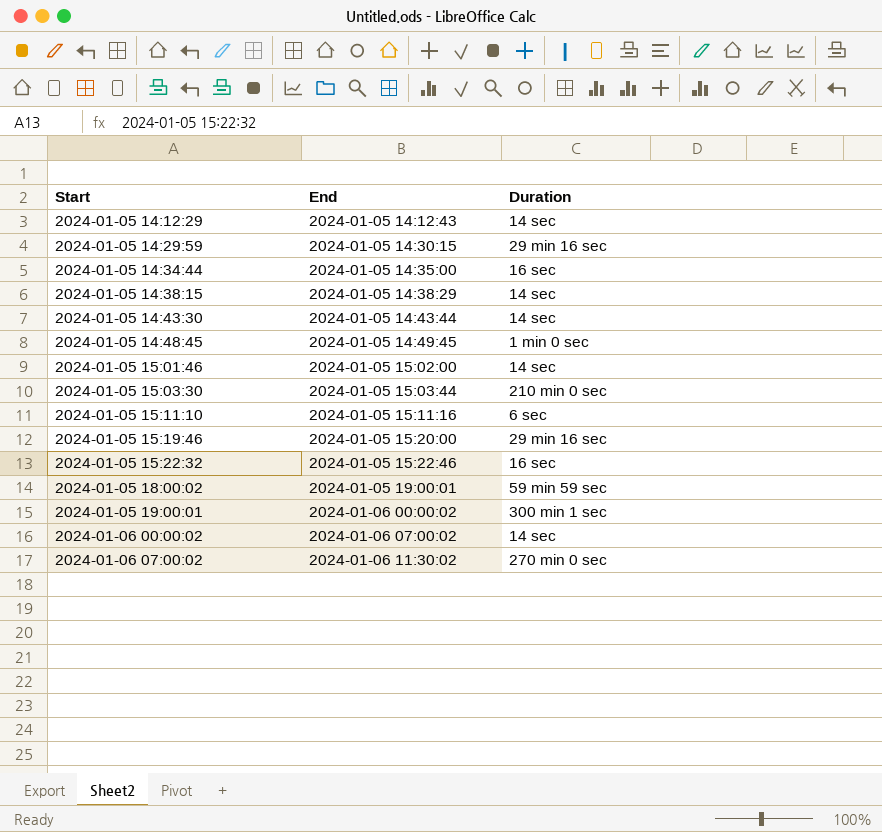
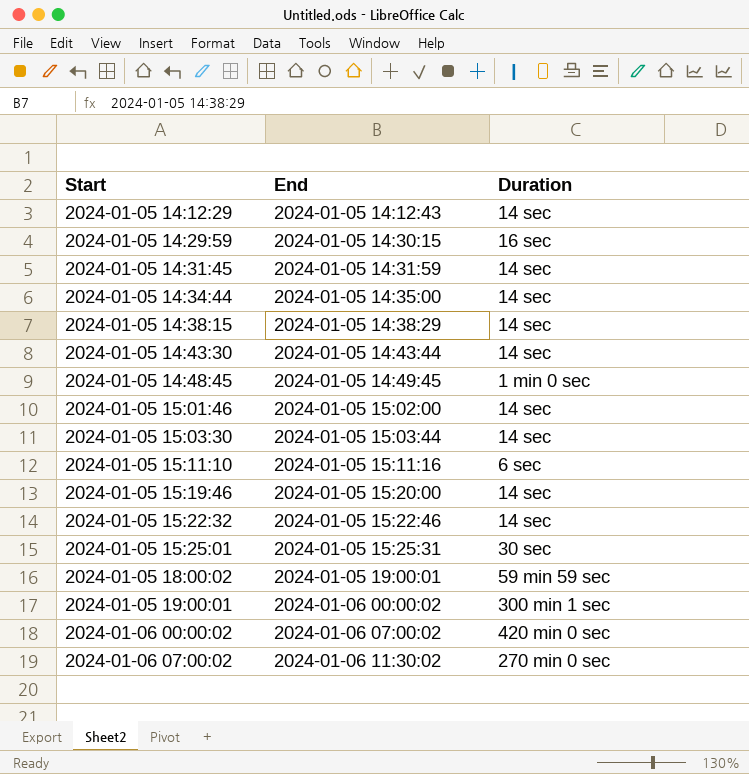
2024-01-05 14:29:59 | Duration: 29 min 16 sec -> 16 sec
row 2024-01-05 14:31:45: none -> 2024-01-05 14:31:59 | 14 sec
2024-01-05 14:34:44 | Duration: 16 sec -> 14 sec
2024-01-05 15:03:30 | Duration: 210 min 0 sec -> 14 sec
2024-01-05 15:19:46 | Duration: 29 min 16 sec -> 14 sec
2024-01-05 15:22:32 | Duration: 16 sec -> 14 sec
row 2024-01-05 15:25:01: none -> 2024-01-05 15:25:31 | 30 sec
2024-01-06 00:00:02 | Duration: 14 sec -> 420 min 0 sec

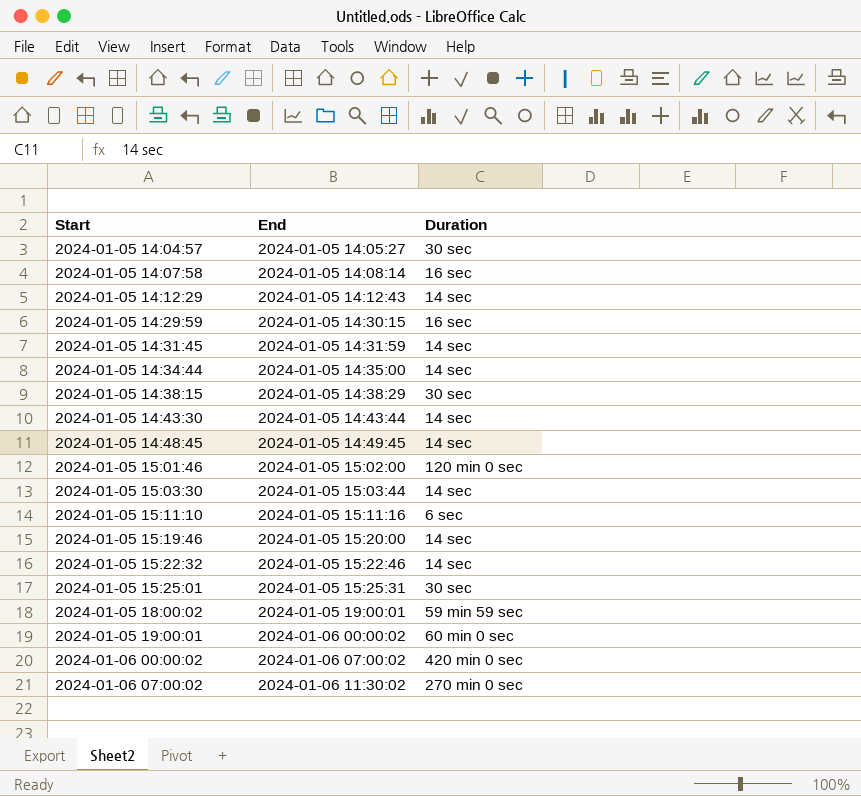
row 2024-01-05 14:04:57: none -> 2024-01-05 14:05:27 | 30 sec
row 2024-01-05 14:07:58: none -> 2024-01-05 14:08:14 | 16 sec
2024-01-05 14:38:15 | Duration: 14 sec -> 30 sec
2024-01-05 14:48:45 | Duration: 1 min 0 sec -> 14 sec
2024-01-05 15:01:46 | Duration: 14 sec -> 120 min 0 sec
2024-01-05 19:00:01 | Duration: 300 min 1 sec -> 60 min 0 sec

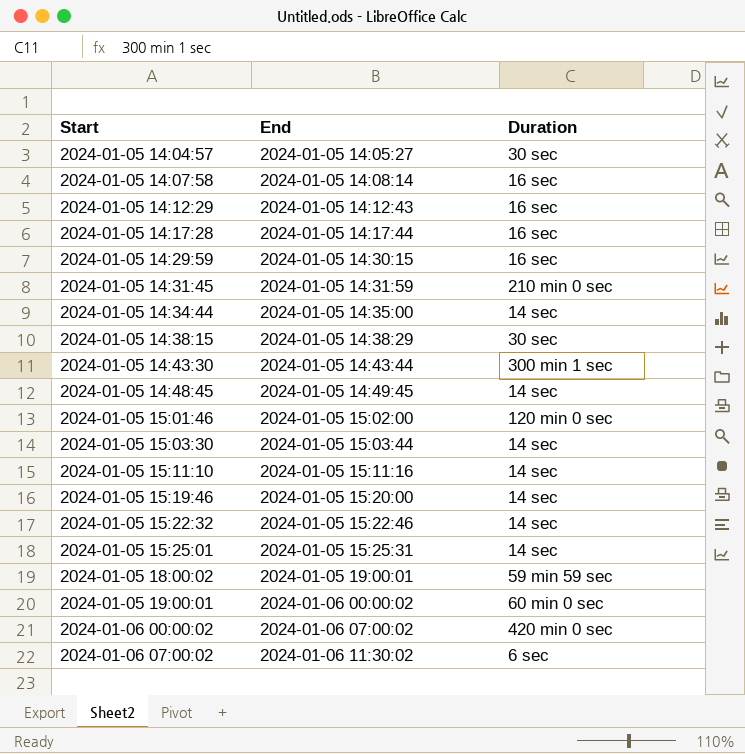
2024-01-05 14:12:29 | Duration: 14 sec -> 16 sec
row 2024-01-05 14:17:28: none -> 2024-01-05 14:17:44 | 16 sec
2024-01-05 14:31:45 | Duration: 14 sec -> 210 min 0 sec
2024-01-05 14:43:30 | Duration: 14 sec -> 300 min 1 sec
2024-01-05 15:11:10 | Duration: 6 sec -> 14 sec
2024-01-05 15:25:01 | Duration: 30 sec -> 14 sec
2024-01-06 07:00:02 | Duration: 270 min 0 sec -> 6 sec

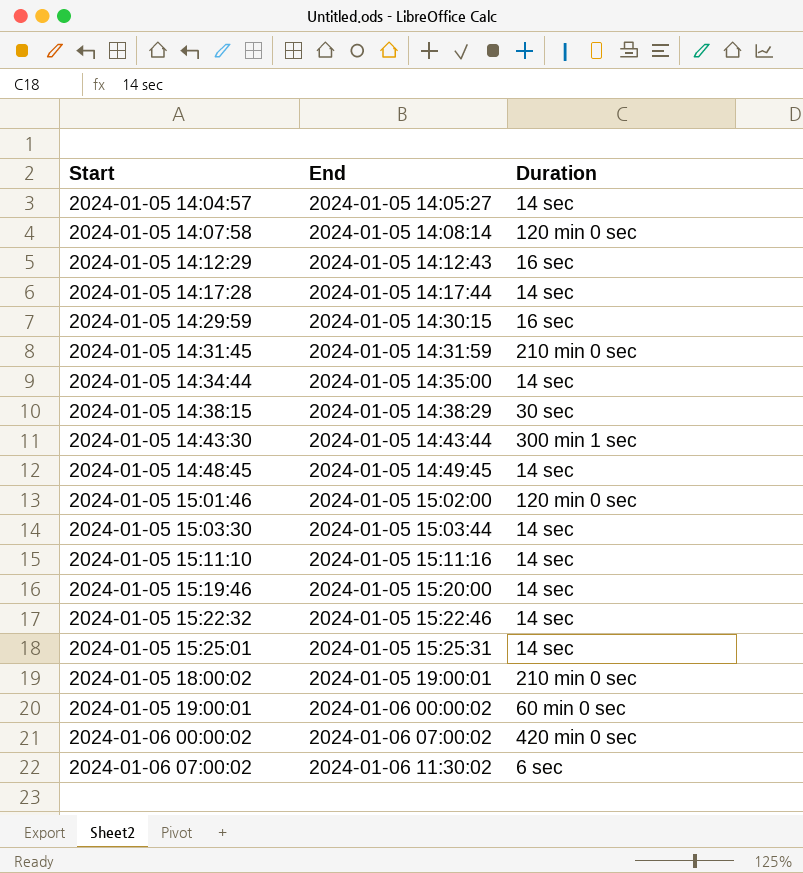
2024-01-05 14:04:57 | Duration: 30 sec -> 14 sec
2024-01-05 14:07:58 | Duration: 16 sec -> 120 min 0 sec
2024-01-05 14:17:28 | Duration: 16 sec -> 14 sec
2024-01-05 18:00:02 | Duration: 59 min 59 sec -> 210 min 0 sec

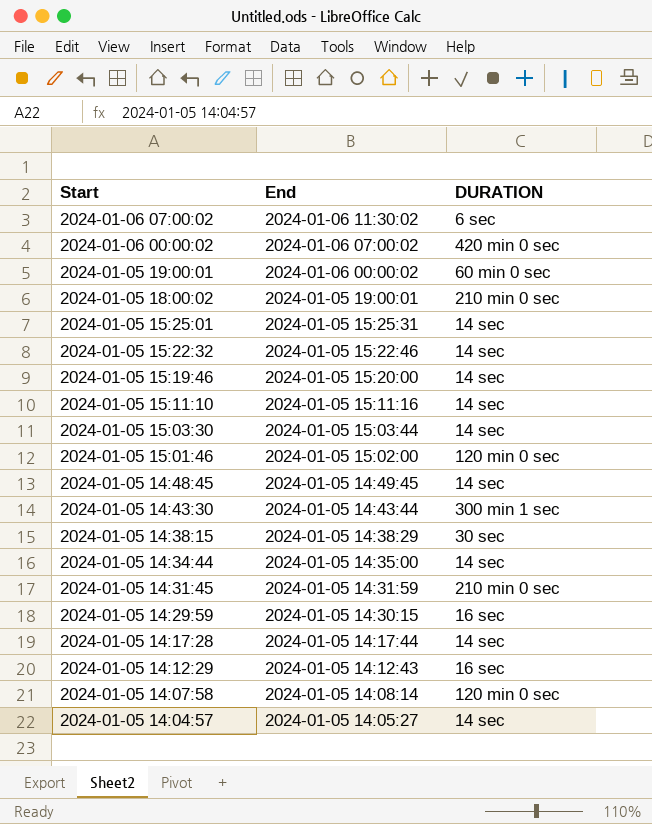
row order: Start ascending -> Start descending
column name: Duration -> DURATION

